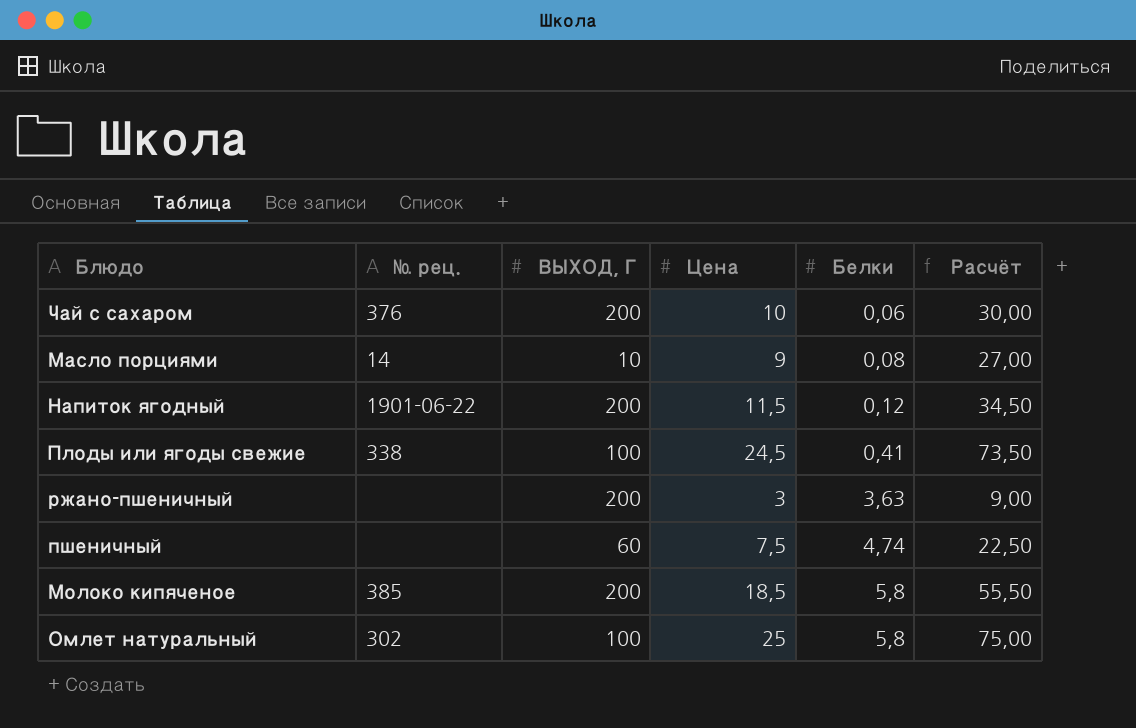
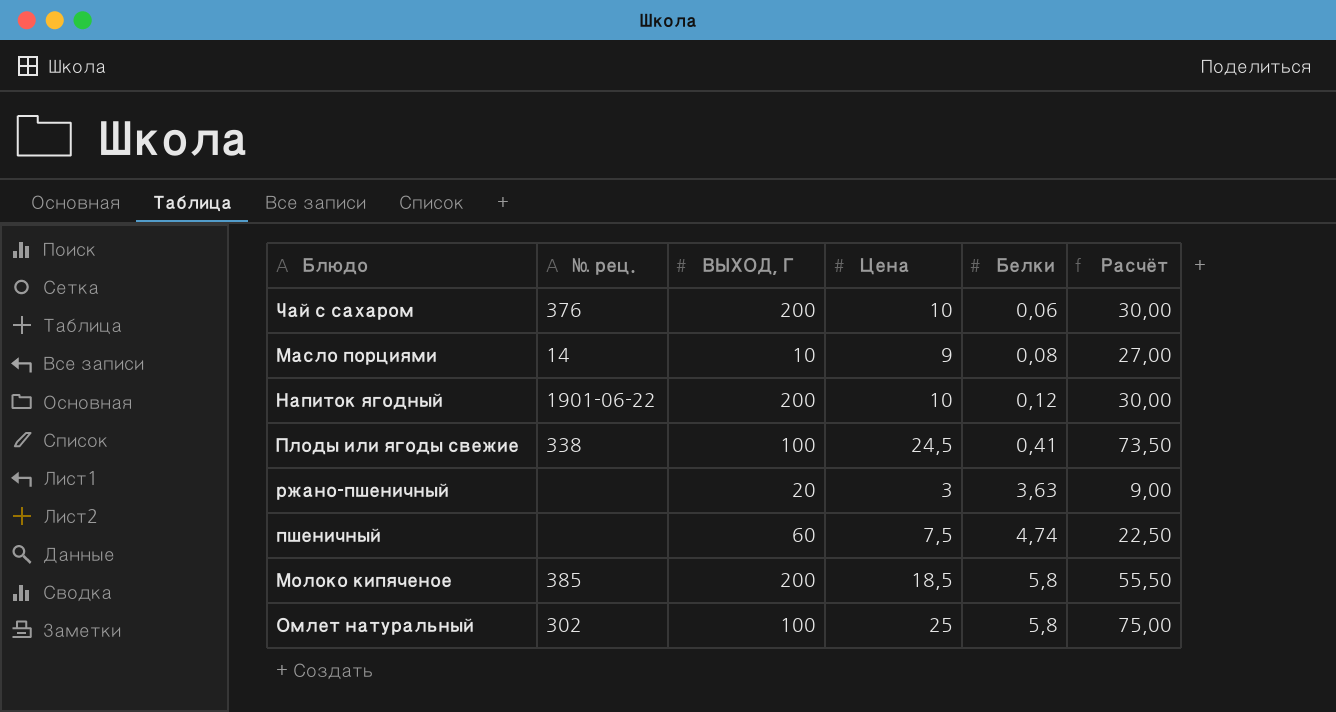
Напиток ягодный | Цена: 11,5 -> 10
Напиток ягодный | Расчёт: 34,50 -> 30,00
ржано-пшеничный | ВЫХОД, Г: 200 -> 20

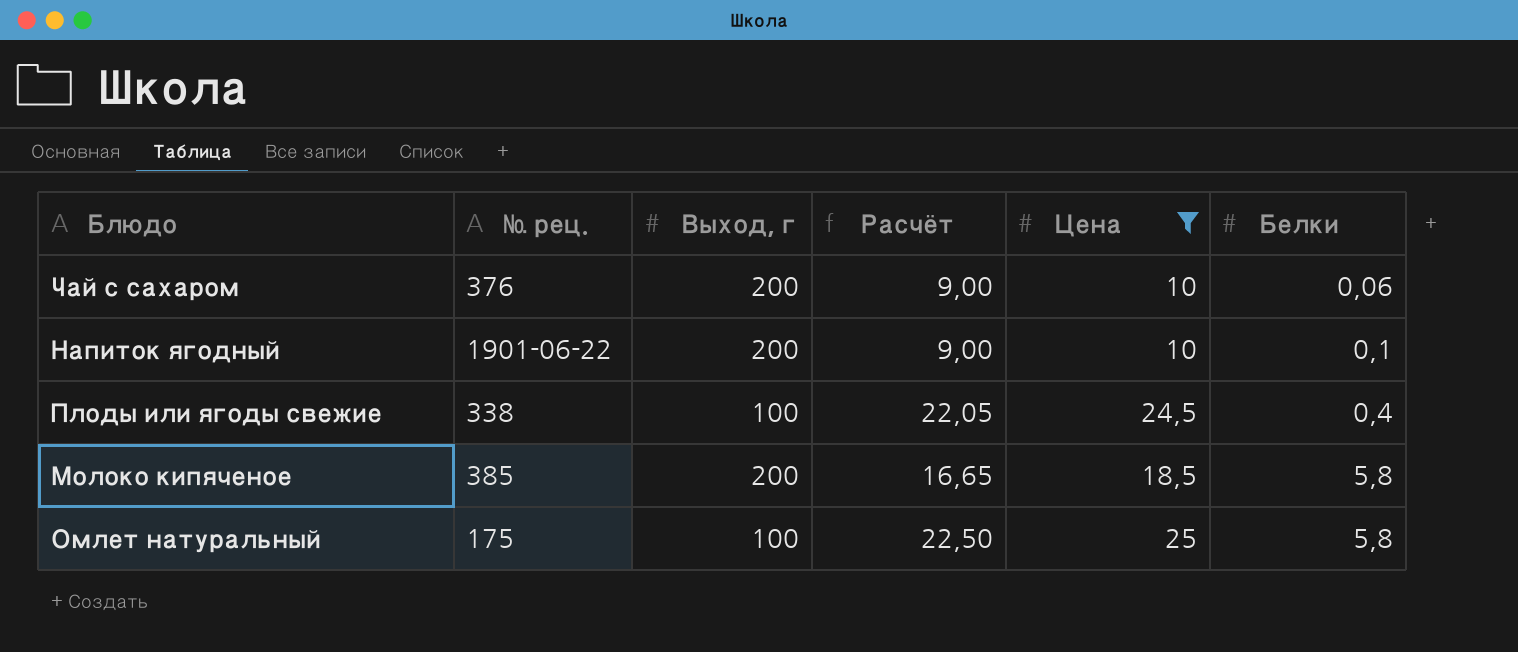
filter: none -> Цена >= 10
column name: ВЫХОД, Г -> Выход, г
column Расчёт | formula: [Цена] * 3 -> [Цена] * 0,9
column Расчёт | position: 6 -> 4
Напиток ягодный | Белки: 0,12 -> 0,1
Плоды или ягоды свежие | Белки: 0,41 -> 0,4
Омлет натуральный | № рец.: 302 -> 175

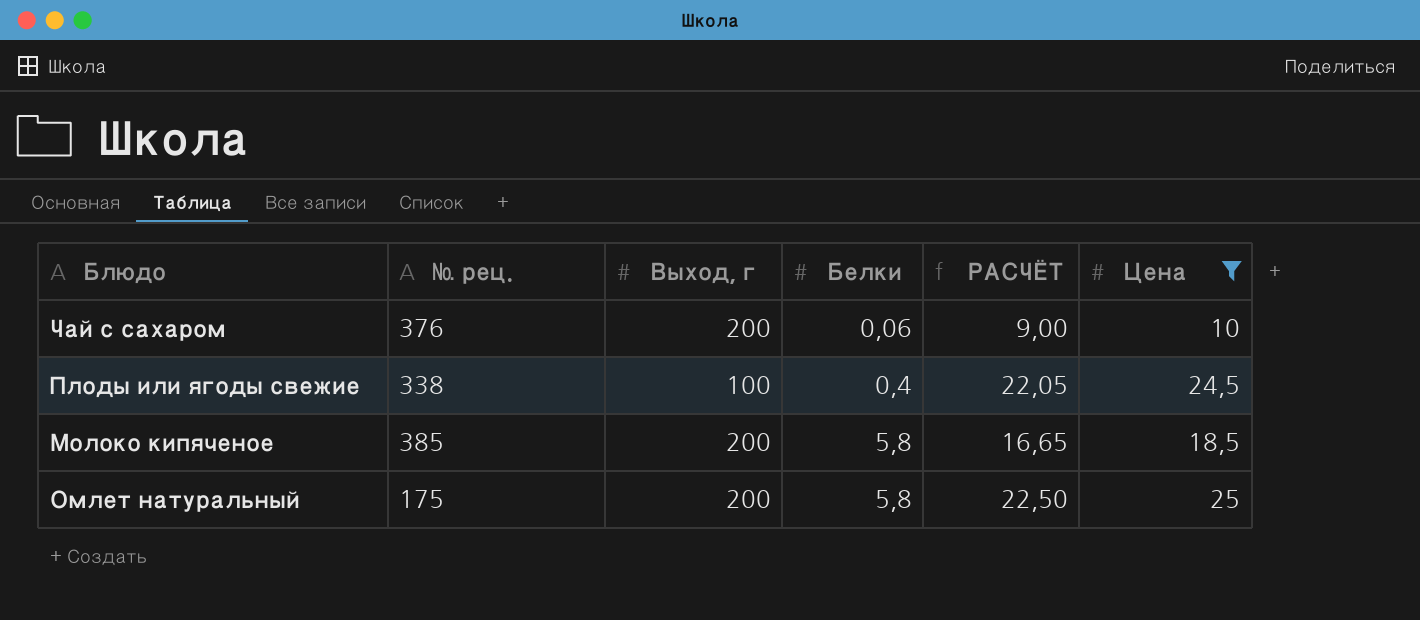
column Белки | position: 6 -> 4
column name: Расчёт -> РАСЧЁТ
row Напиток ягодный: 1901-06-22 | 200 | 9,00 | 10 | 0,1 -> none
Омлет натуральный | Выход, г: 100 -> 200

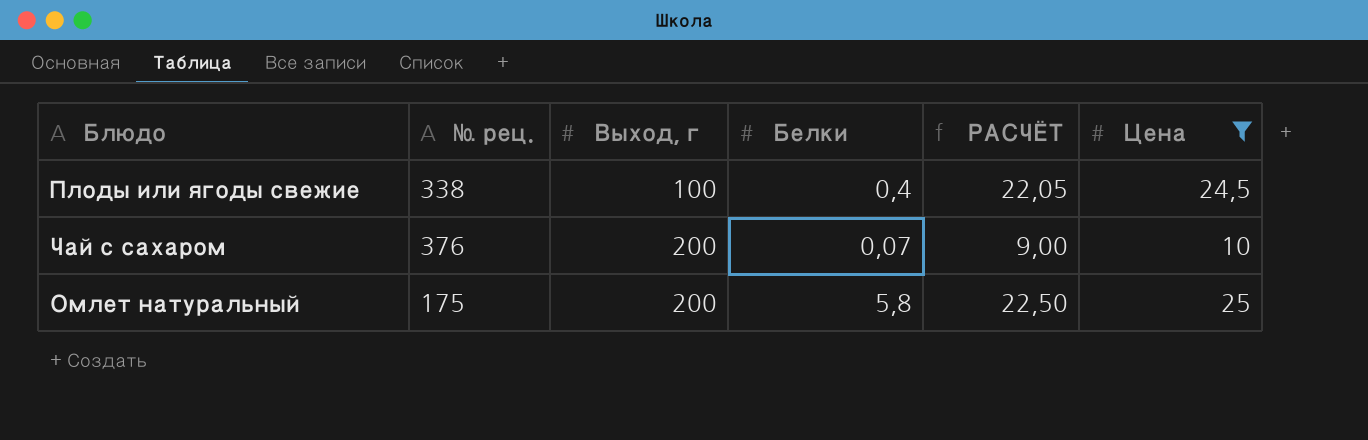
row order: Белки ascending -> Выход, г ascending
row Молоко кипяченое: 385 | 200 | 5,8 | 16,65 | 18,5 -> none
Чай с сахаром | Белки: 0,06 -> 0,07

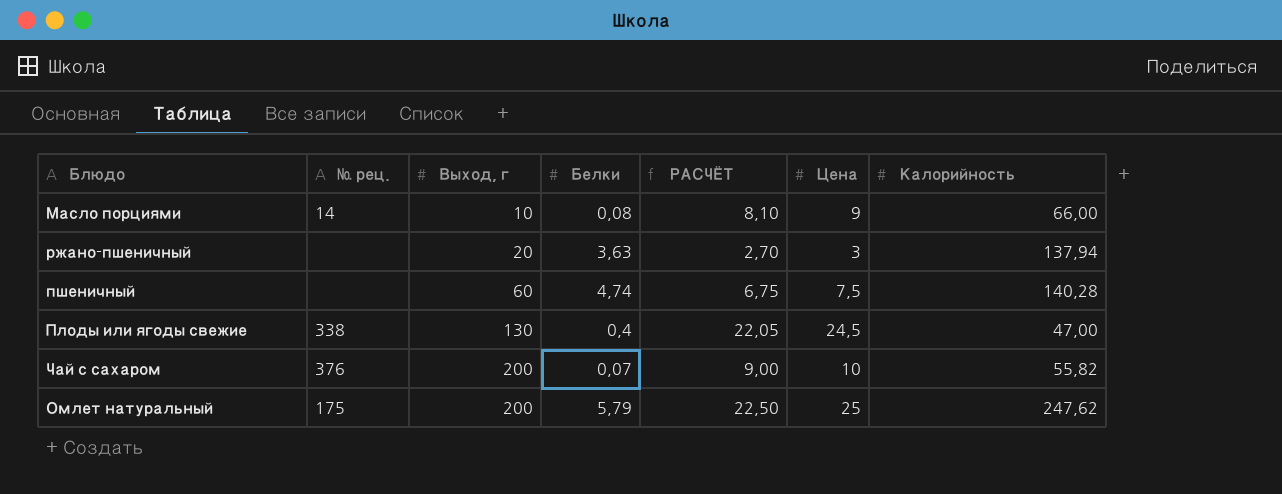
filter: Цена >= 10 -> none
column Калорийность | position: none -> 7
Плоды или ягоды свежие | Выход, г: 100 -> 130
Омлет натуральный | Белки: 5,8 -> 5,79

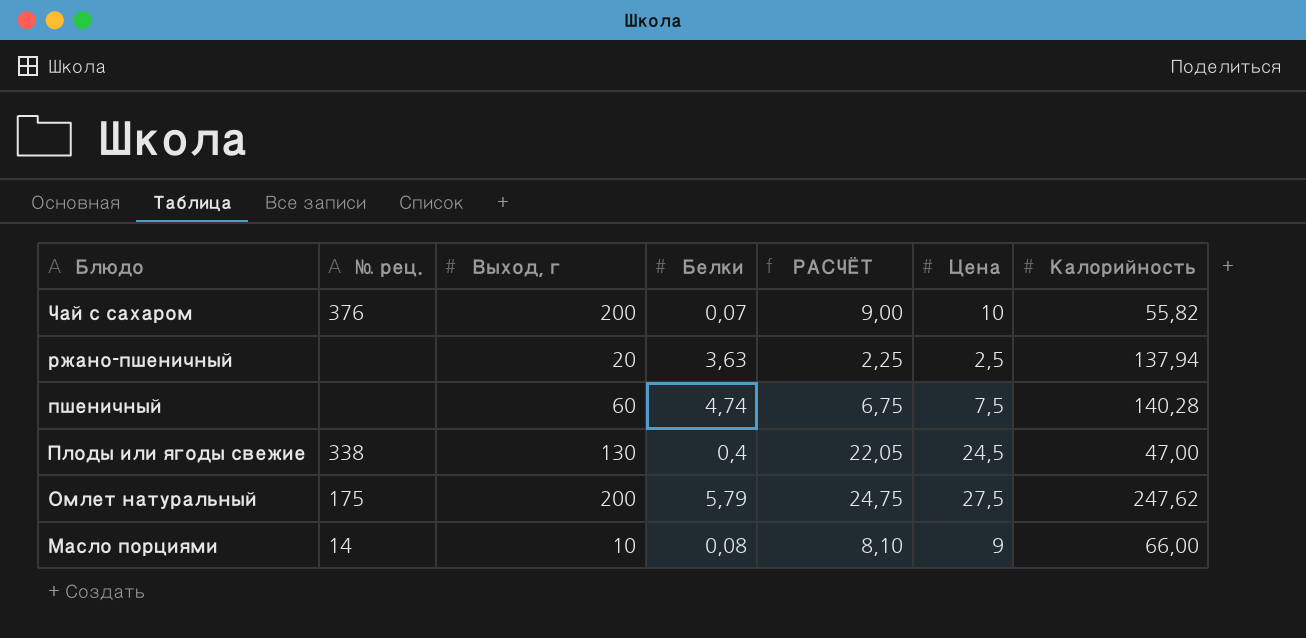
row order: Выход, г ascending -> Блюдо descending
ржано-пшеничный | РАСЧЁТ: 2,70 -> 2,25
ржано-пшеничный | Цена: 3 -> 2,5
Омлет натуральный | РАСЧЁТ: 22,50 -> 24,75
Омлет натуральный | Цена: 25 -> 27,5

